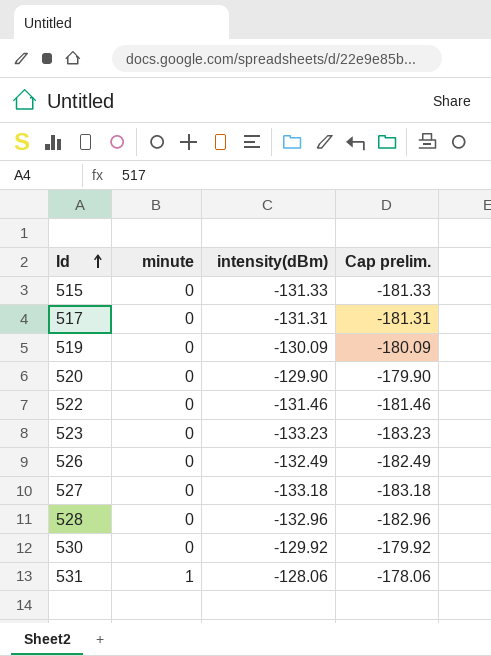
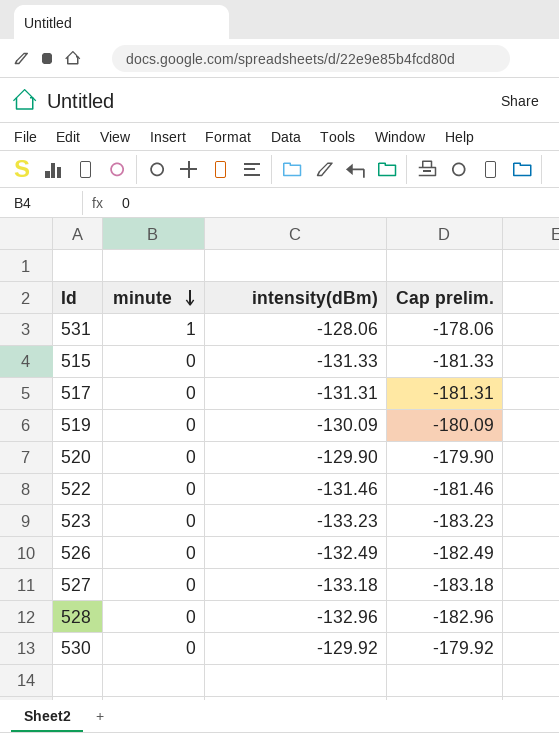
row order: Id ascending -> minute descending

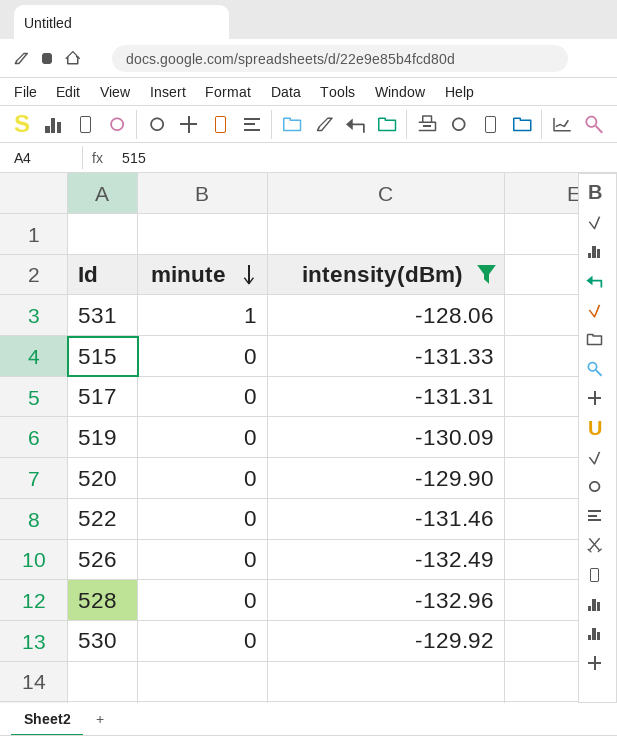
filter: none -> intensity(dBm) >= -132.96
column Cap prelim. | formula: [intensity(dBm)] - 50 -> none

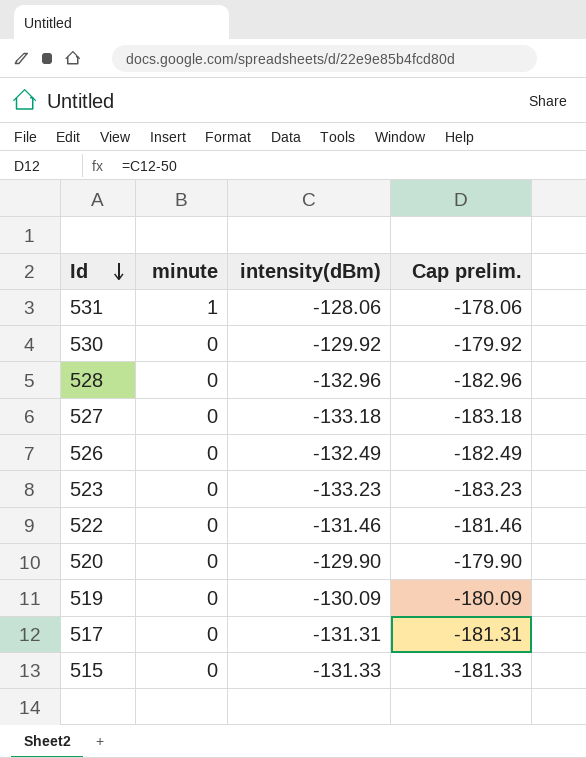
filter: intensity(dBm) >= -132.96 -> none
row order: minute descending -> Id descending
column Cap prelim. | formula: none -> [intensity(dBm)] - 50

